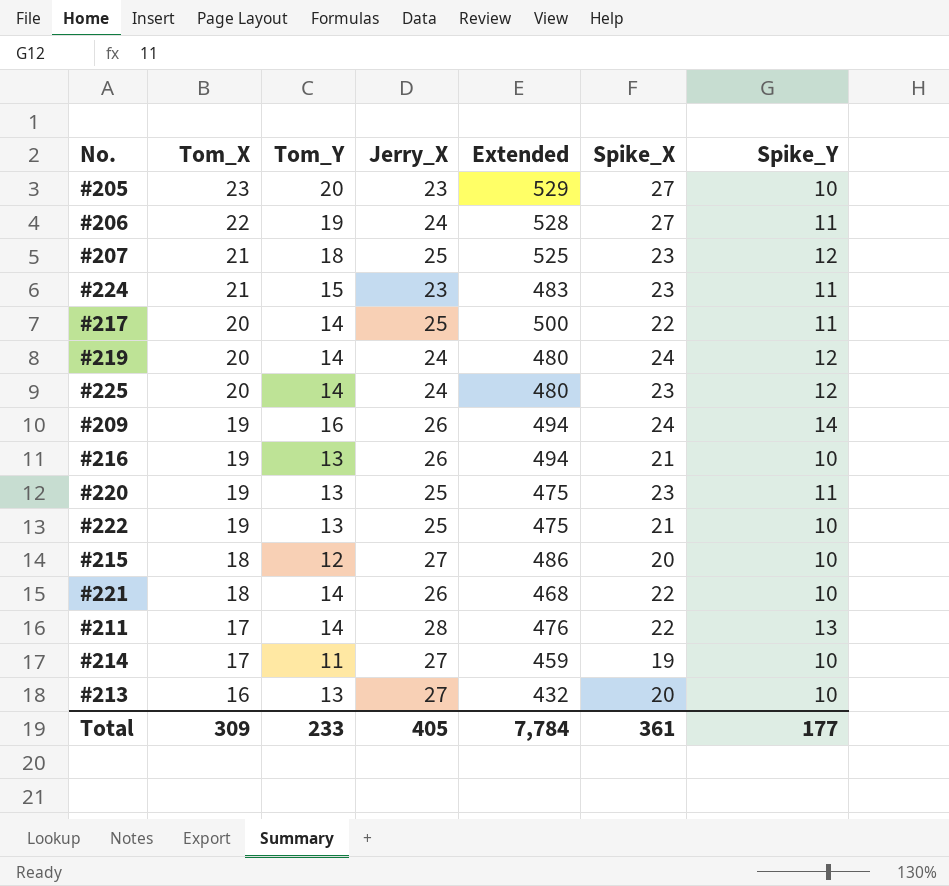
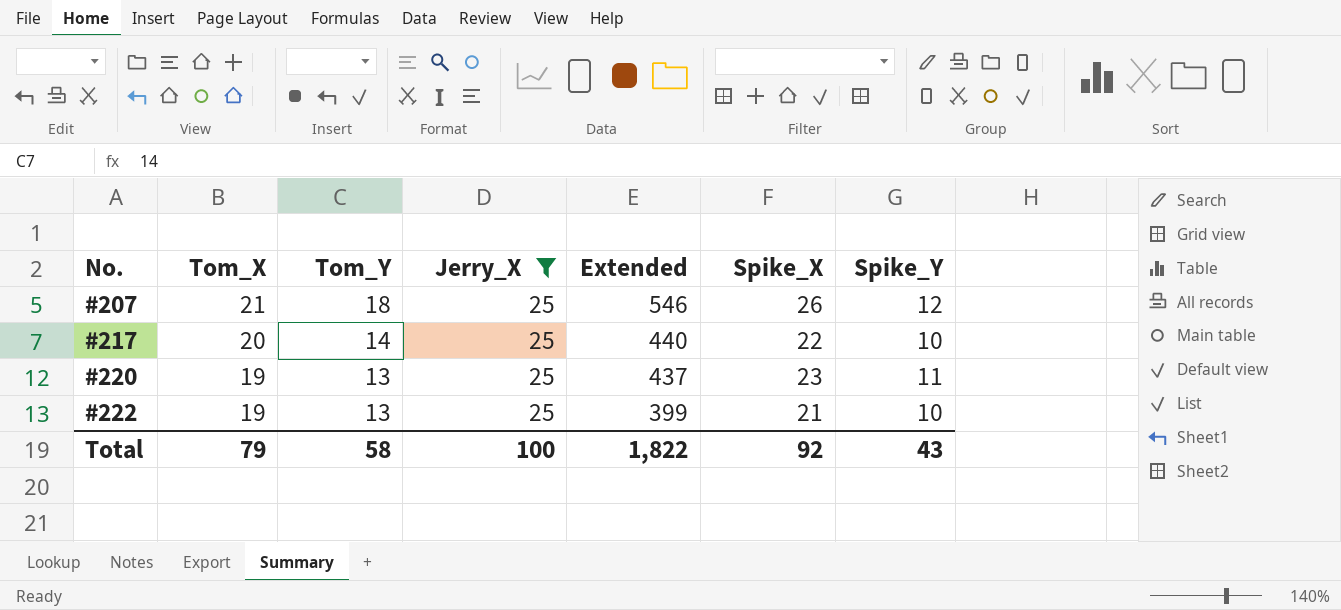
filter: none -> Jerry_X = 25
column Extended | formula: [Tom_X] * [Jerry_X] -> [Tom_X] * [Spike_X]
#207 | Spike_X: 23 -> 26
#217 | Spike_Y: 11 -> 10
Total | Tom_X: 309 -> 79
Total | Tom_Y: 233 -> 58
Total | Jerry_X: 405 -> 100
Total | Extended: 7,784 -> 1,822
Total | Spike_X: 361 -> 92
Total | Spike_Y: 177 -> 43

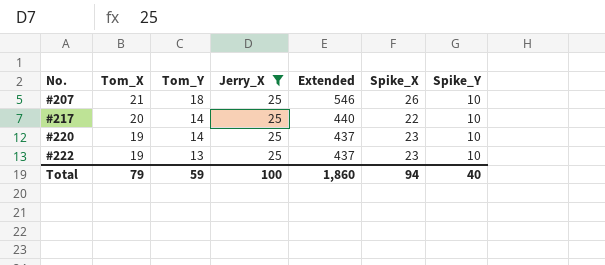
#207 | Spike_Y: 12 -> 10
#220 | Tom_Y: 13 -> 14
#220 | Spike_Y: 11 -> 10
#222 | Extended: 399 -> 437
#222 | Spike_X: 21 -> 23
Total | Tom_Y: 58 -> 59
Total | Extended: 1,822 -> 1,860
Total | Spike_X: 92 -> 94
Total | Spike_Y: 43 -> 40

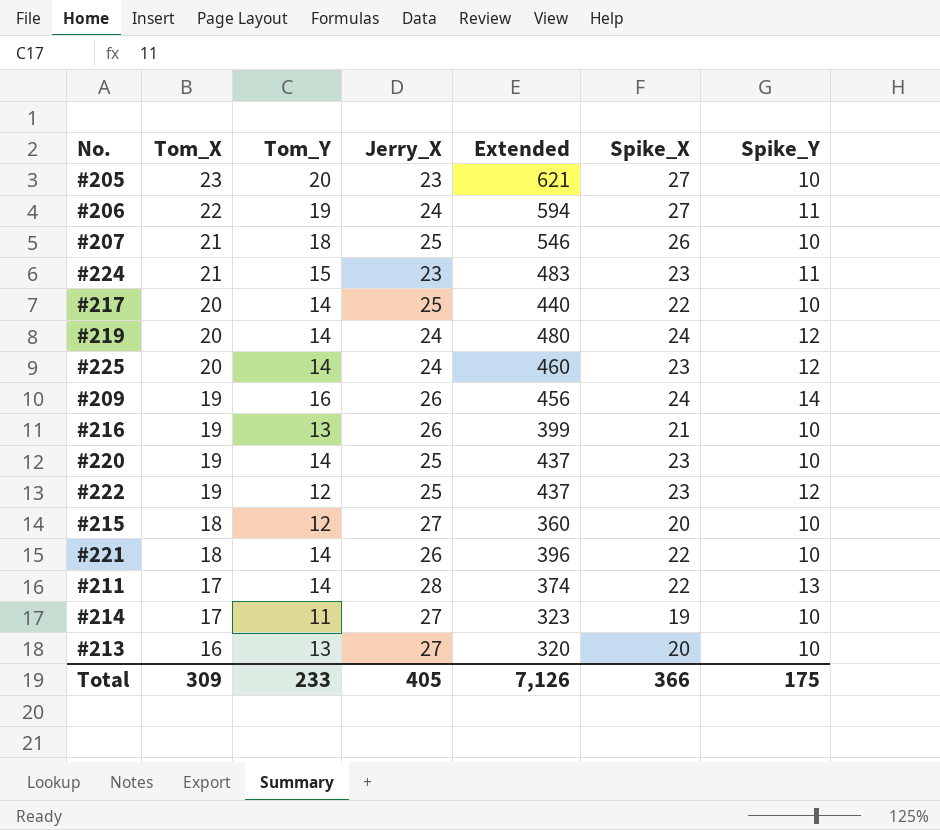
filter: Jerry_X = 25 -> none
#222 | Tom_Y: 13 -> 12
#222 | Spike_Y: 10 -> 12
Total | Tom_X: 79 -> 309
Total | Tom_Y: 59 -> 233
Total | Jerry_X: 100 -> 405
Total | Extended: 1,860 -> 7,126
Total | Spike_X: 94 -> 366
Total | Spike_Y: 40 -> 175

